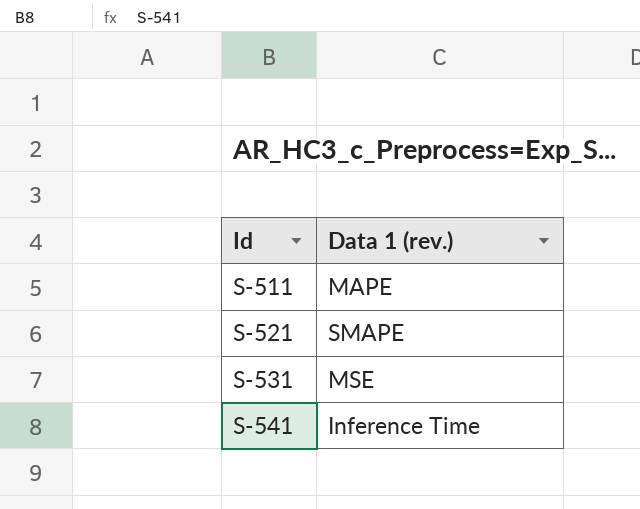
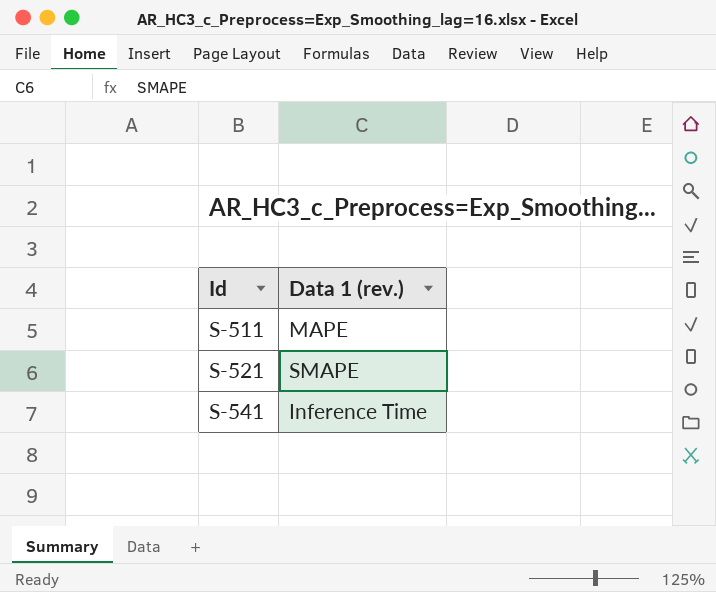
row S-531: MSE -> none

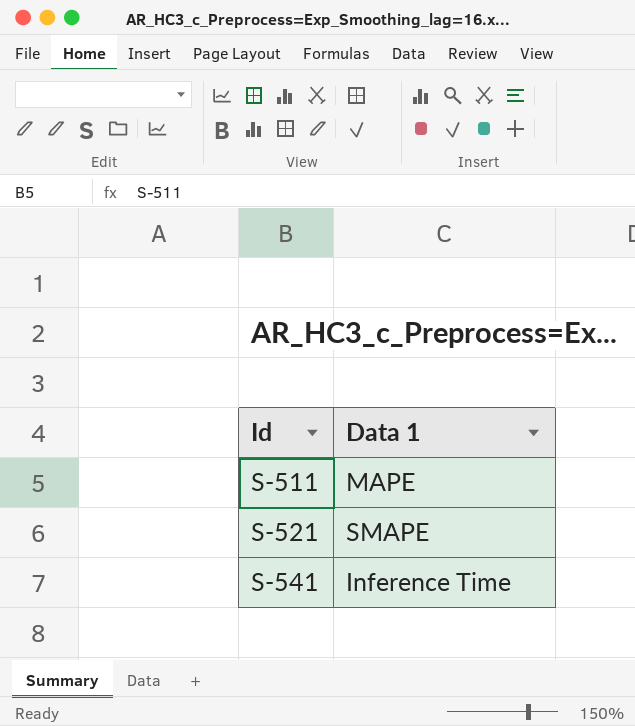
column name: Data 1 (rev.) -> Data 1

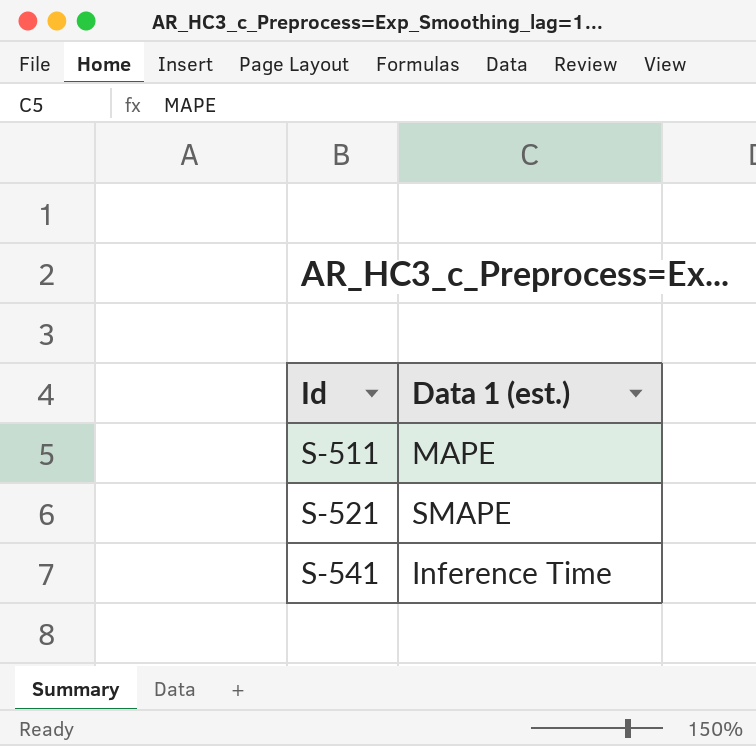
column name: Data 1 -> Data 1 (est.)

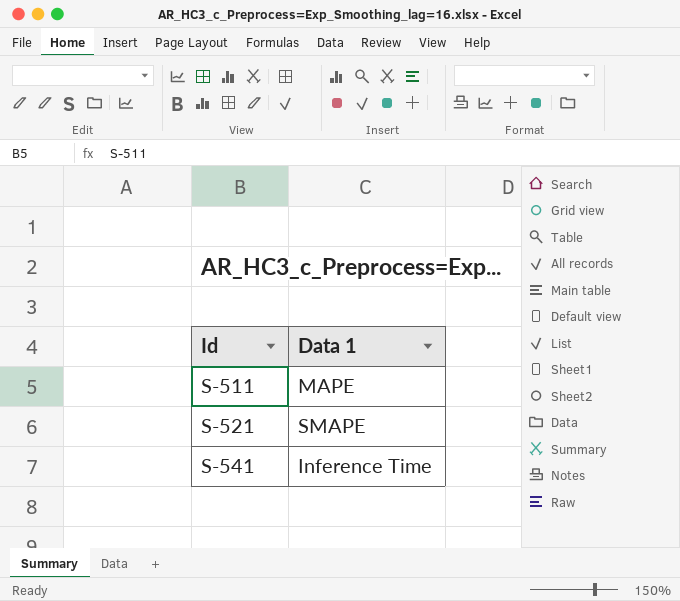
column name: Data 1 (est.) -> Data 1

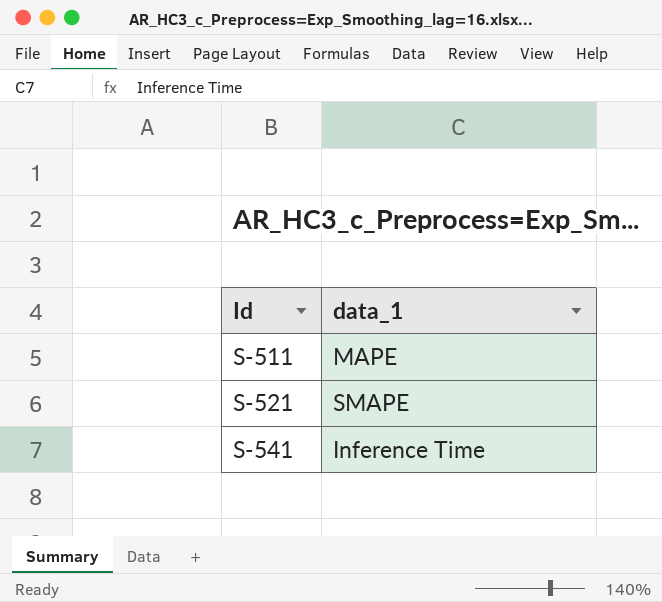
column name: Data 1 -> data_1

